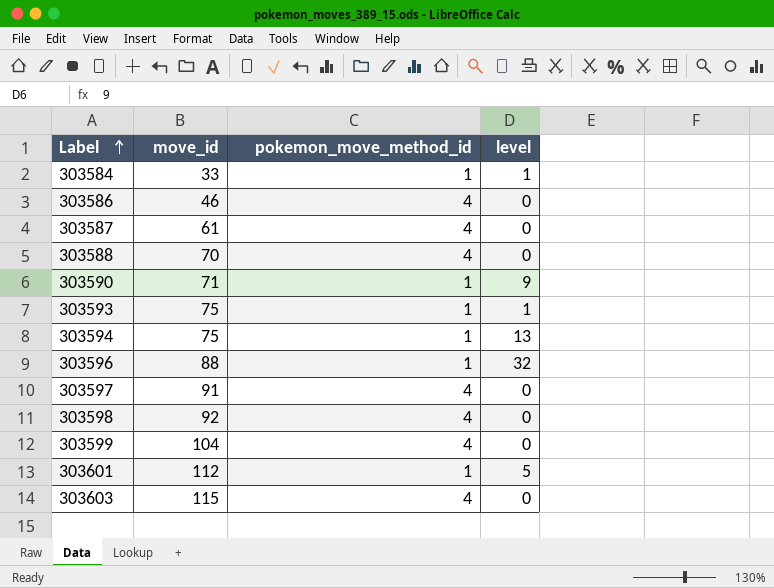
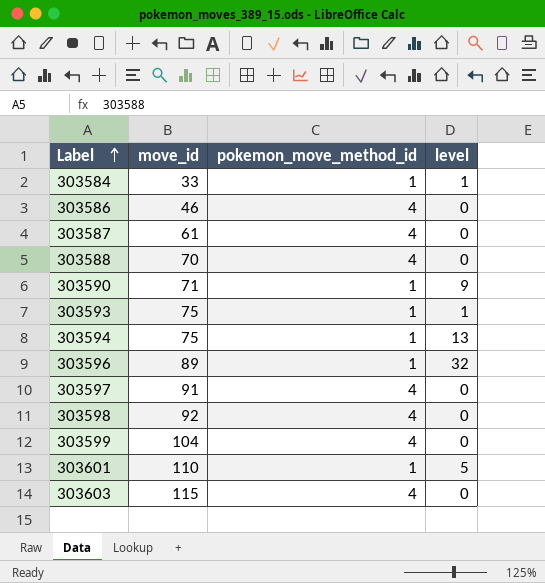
303596 | move_id: 88 -> 89
303601 | move_id: 112 -> 110

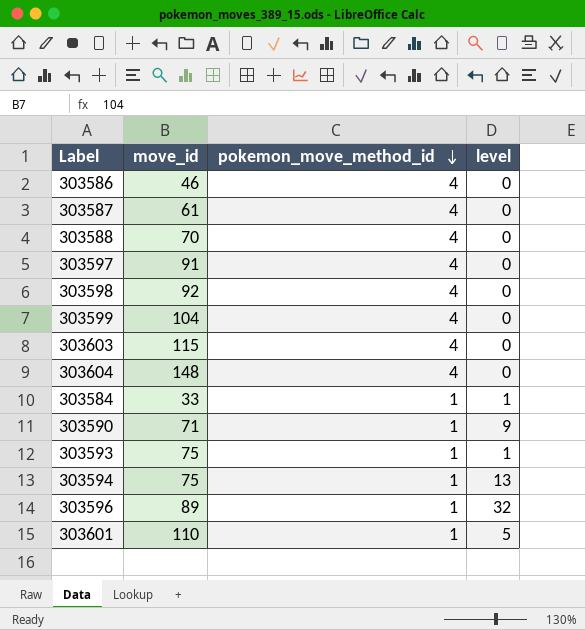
row order: Label ascending -> pokemon_move_method_id descending
row 303604: none -> 148 | 4 | 0

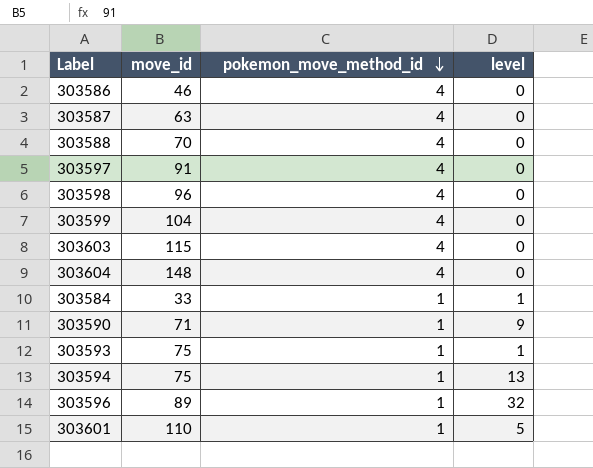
303587 | move_id: 61 -> 63
303598 | move_id: 92 -> 96

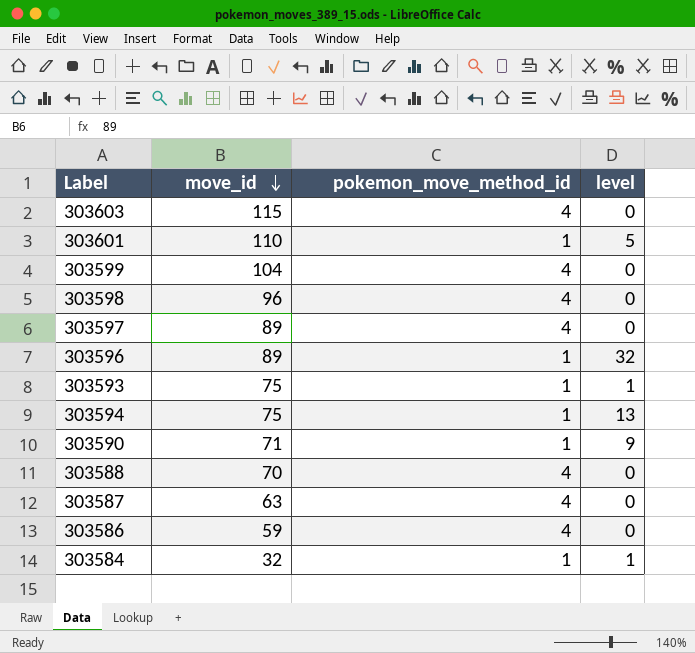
row order: pokemon_move_method_id descending -> move_id descending
row 303604: 148 | 4 | 0 -> none
303597 | move_id: 91 -> 89
303586 | move_id: 46 -> 59
303584 | move_id: 33 -> 32

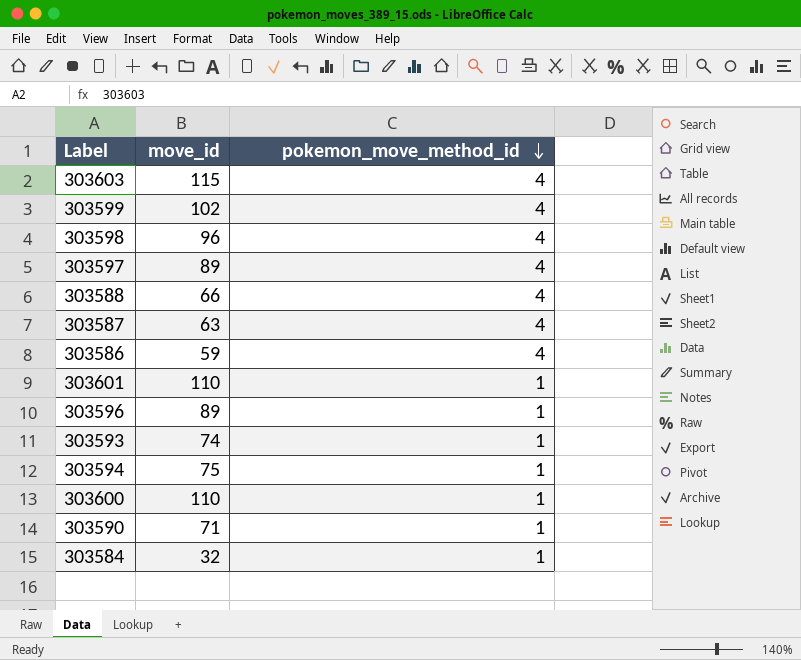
row order: move_id descending -> pokemon_move_method_id descending
column level | position: 4 -> none
303599 | move_id: 104 -> 102
303588 | move_id: 70 -> 66
303593 | move_id: 75 -> 74
row 303600: none -> 110 | 1

